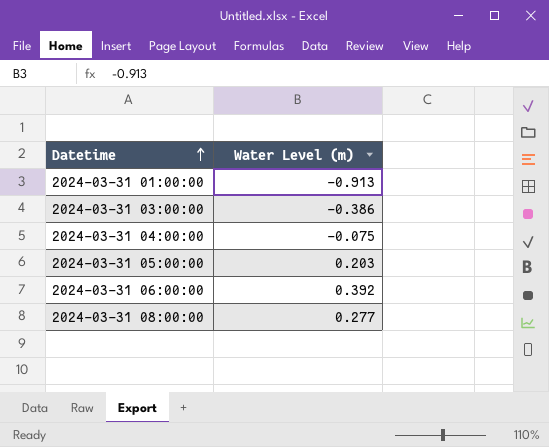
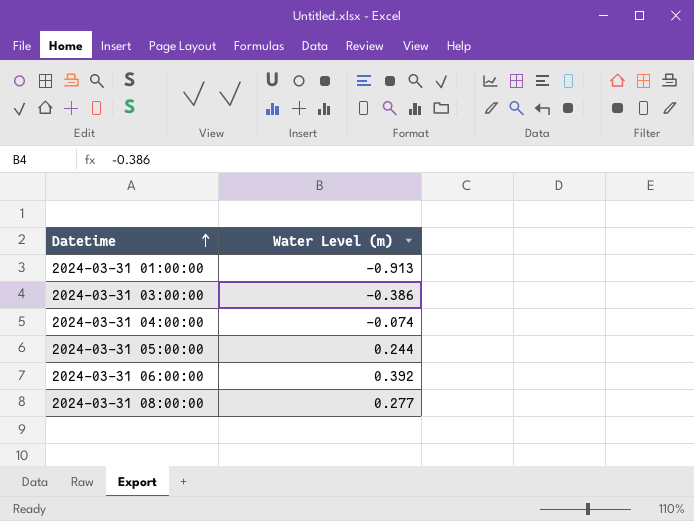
2024-03-31 04:00:00 | Water Level (m): -0.075 -> -0.074
2024-03-31 05:00:00 | Water Level (m): 0.203 -> 0.244

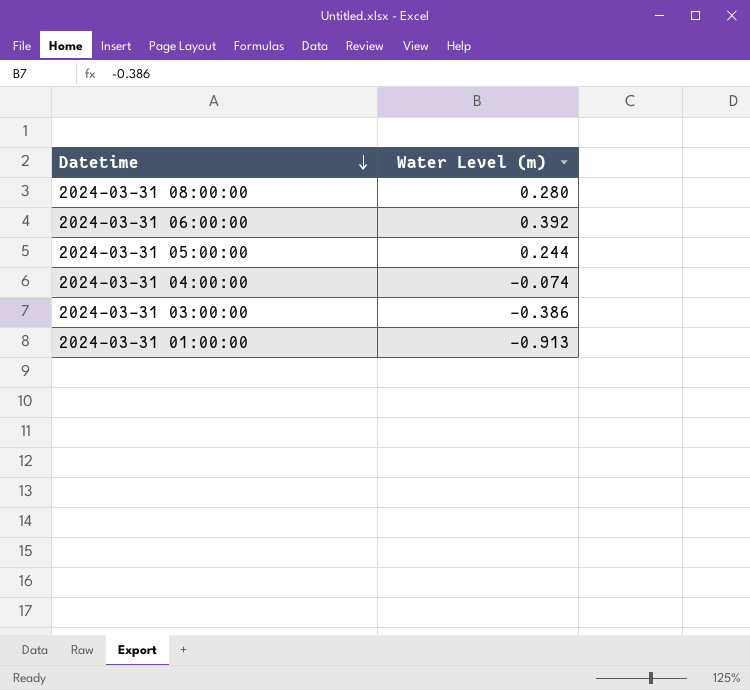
row order: Datetime ascending -> Datetime descending
2024-03-31 08:00:00 | Water Level (m): 0.277 -> 0.280

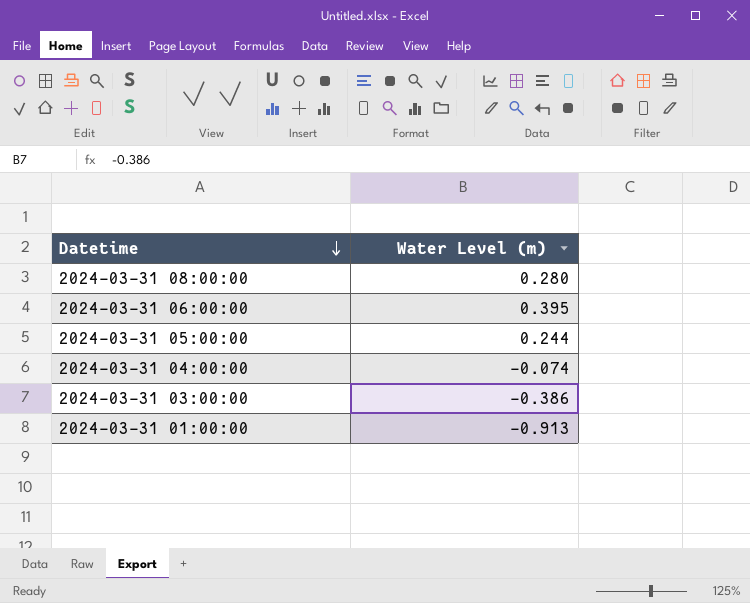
2024-03-31 06:00:00 | Water Level (m): 0.392 -> 0.395

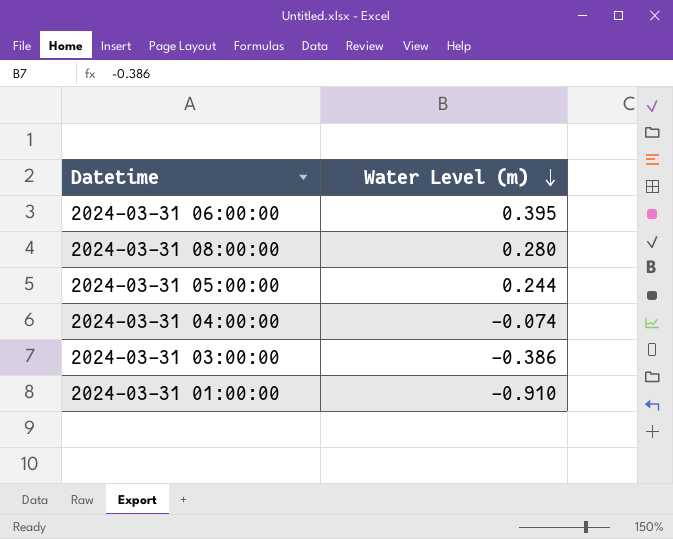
row order: Datetime descending -> Water Level (m) descending
2024-03-31 01:00:00 | Water Level (m): -0.913 -> -0.910

